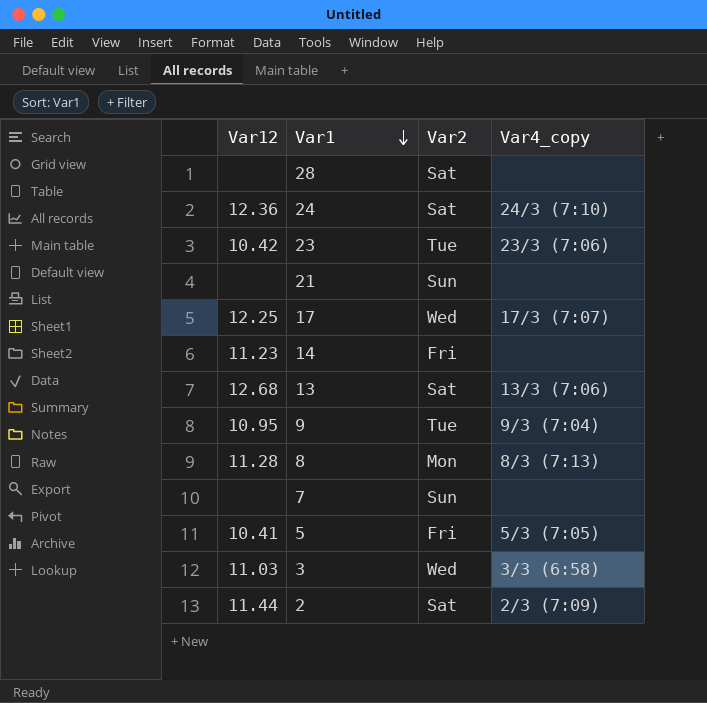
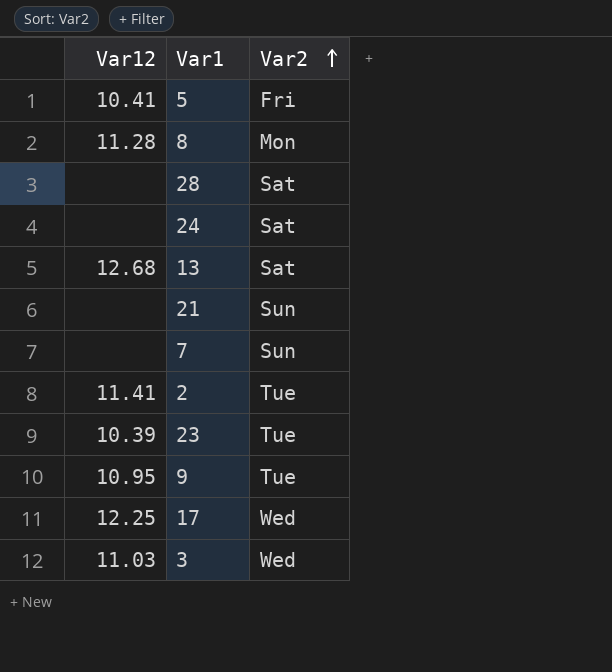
row order: Var1 descending -> Var2 ascending
column Var4_copy | position: 4 -> none
row 14: 11.23 | Fri | none -> none
24 | Var12: 12.36 -> none
2 | Var12: 11.44 -> 11.41
2 | Var2: Sat -> Tue
23 | Var12: 10.42 -> 10.39

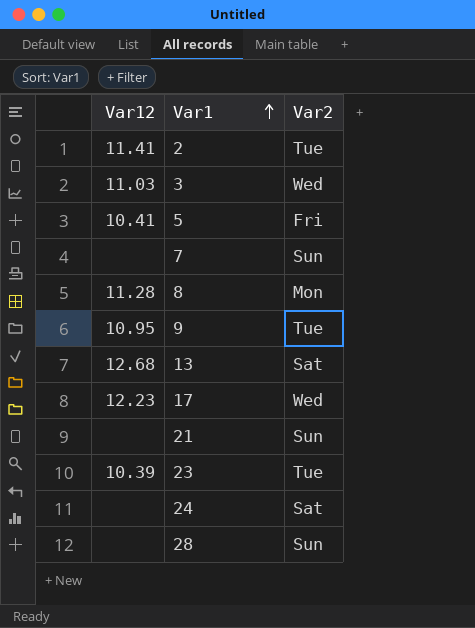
row order: Var2 ascending -> Var1 ascending
17 | Var12: 12.25 -> 12.23
28 | Var2: Sat -> Sun

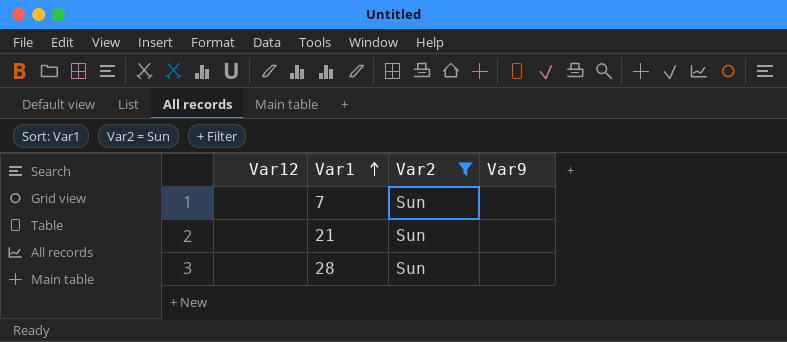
filter: none -> Var2 = Sun
column Var9 | position: none -> 4

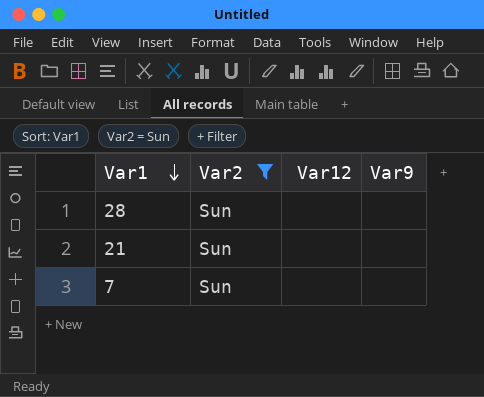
row order: Var1 ascending -> Var1 descending
column Var12 | position: 1 -> 3

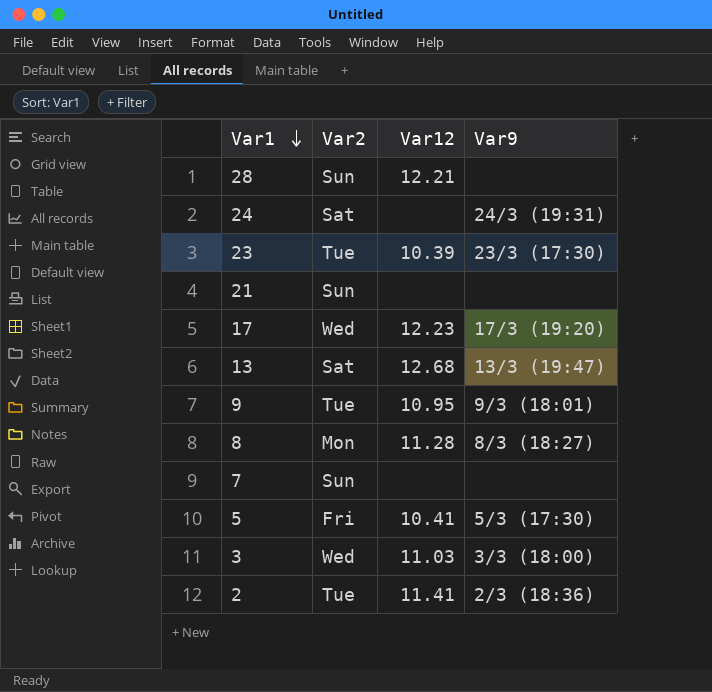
filter: Var2 = Sun -> none
28 | Var12: none -> 12.21

